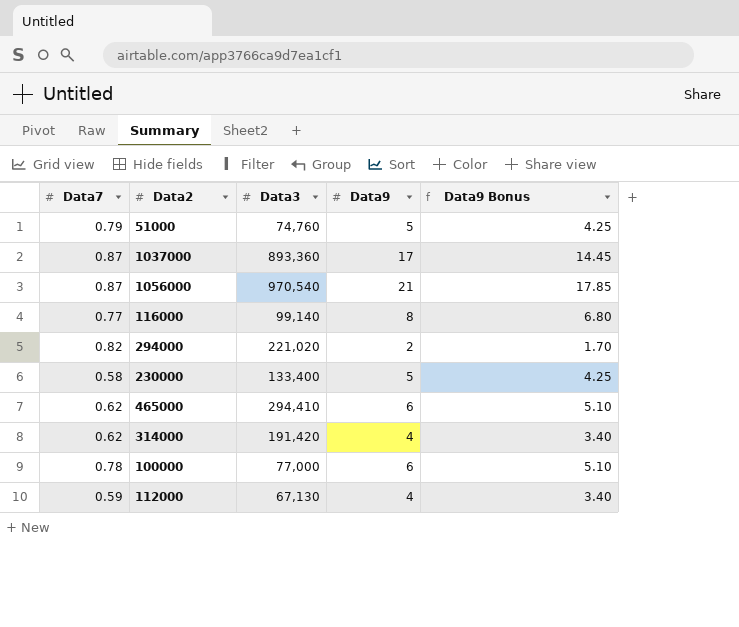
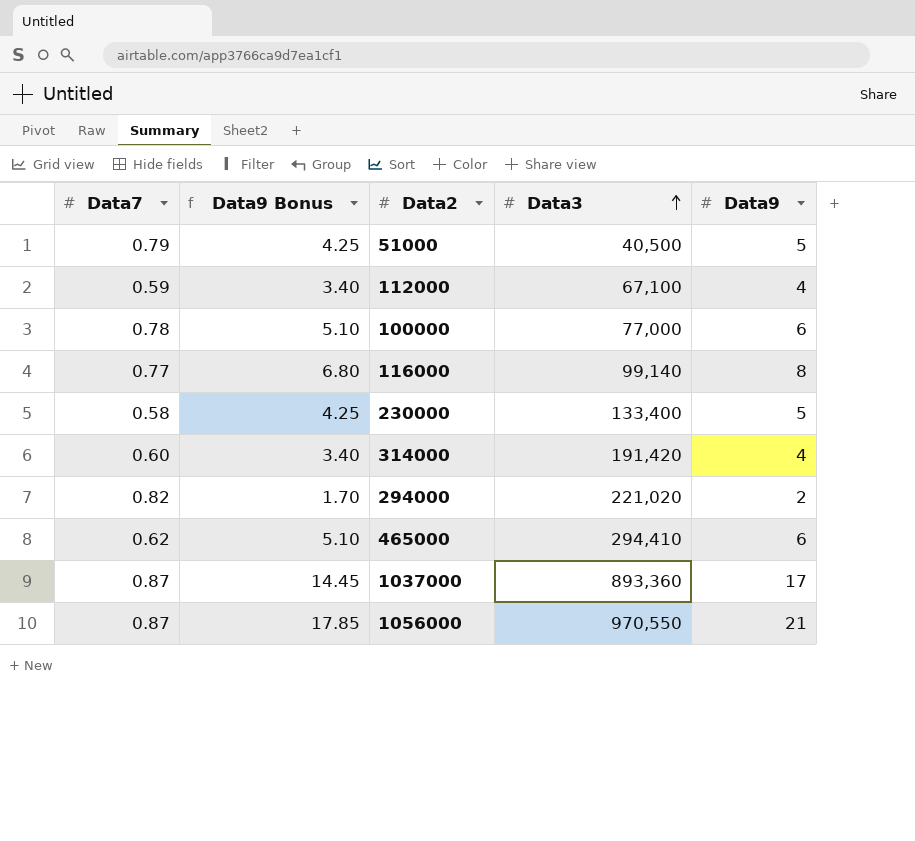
row order: none -> Data3 ascending
column Data9 Bonus | position: 5 -> 2
51000 | Data3: 74,760 -> 40,500
112000 | Data3: 67,130 -> 67,100
314000 | Data7: 0.62 -> 0.60
1056000 | Data3: 970,540 -> 970,550

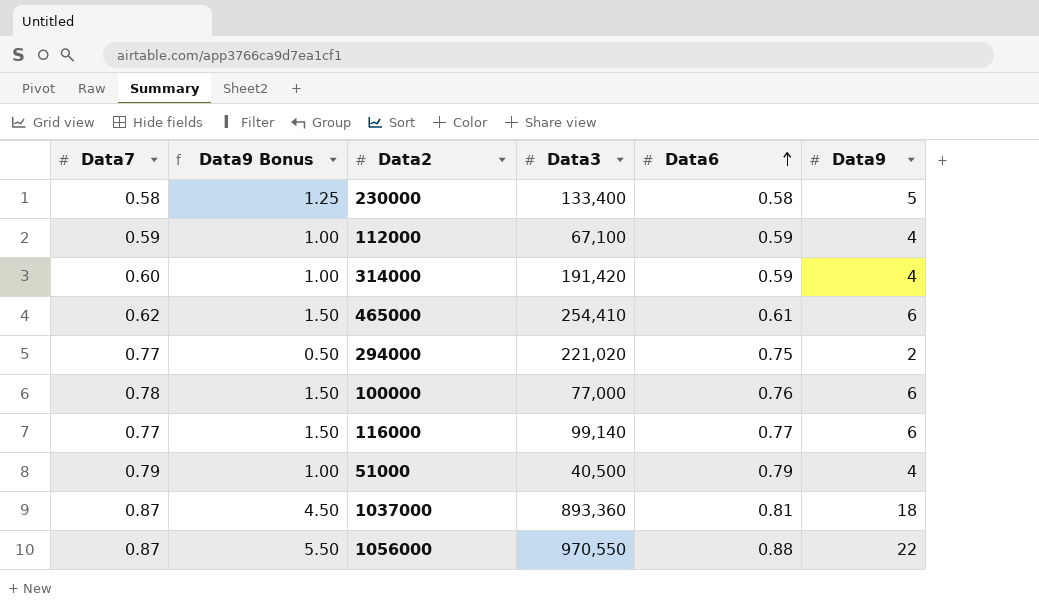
row order: Data3 ascending -> Data6 ascending
column Data9 Bonus | formula: [Data9] * 0.85 -> [Data9] * 0.25
column Data6 | position: none -> 5
465000 | Data3: 294,410 -> 254,410
294000 | Data7: 0.82 -> 0.77
116000 | Data9: 8 -> 6
51000 | Data9: 5 -> 4
1037000 | Data9: 17 -> 18
1056000 | Data9: 21 -> 22

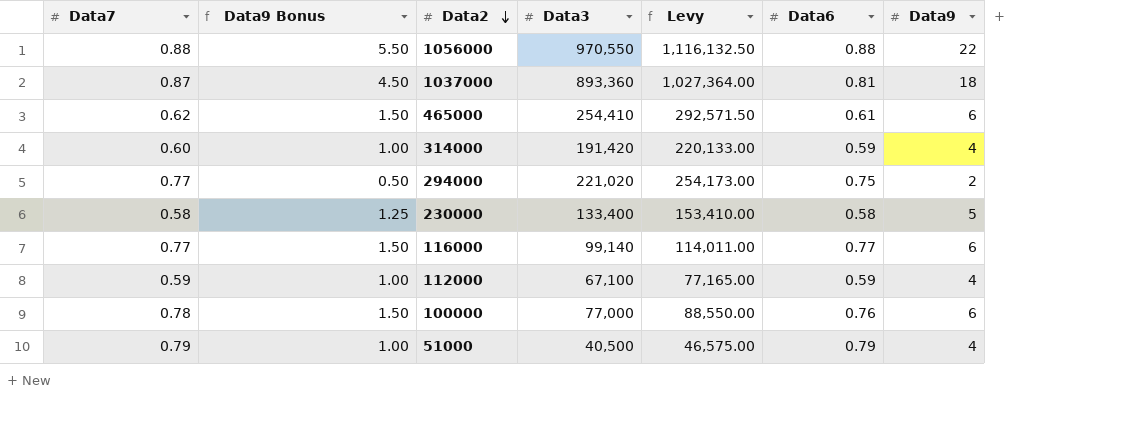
row order: Data6 ascending -> Data2 descending
column Levy | formula: none -> [Data3] * 1.15
1056000 | Data7: 0.87 -> 0.88

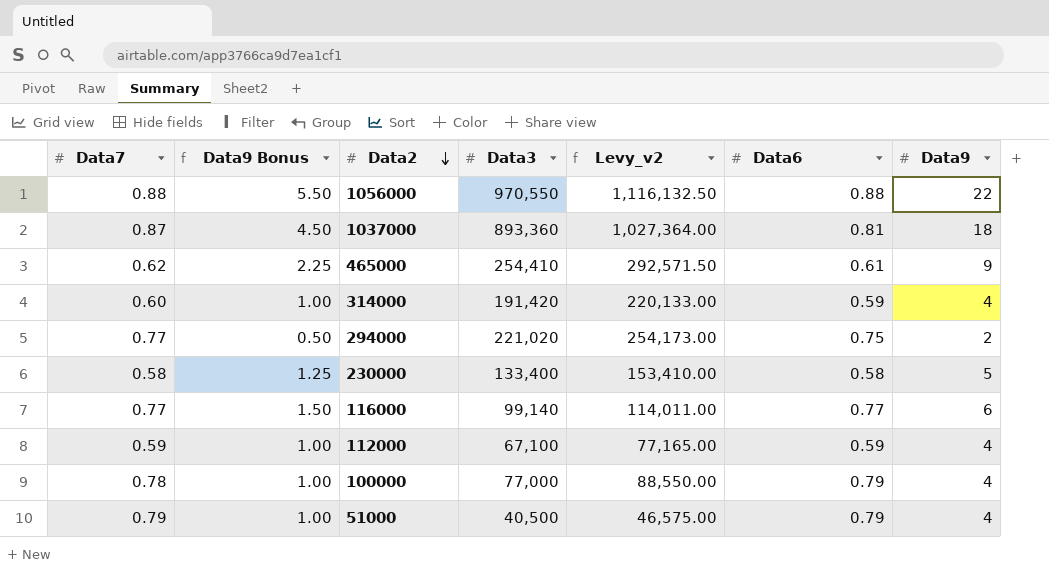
column name: Levy -> Levy_v2
465000 | Data9 Bonus: 1.50 -> 2.25
465000 | Data9: 6 -> 9
100000 | Data9 Bonus: 1.50 -> 1.00
100000 | Data6: 0.76 -> 0.79
100000 | Data9: 6 -> 4

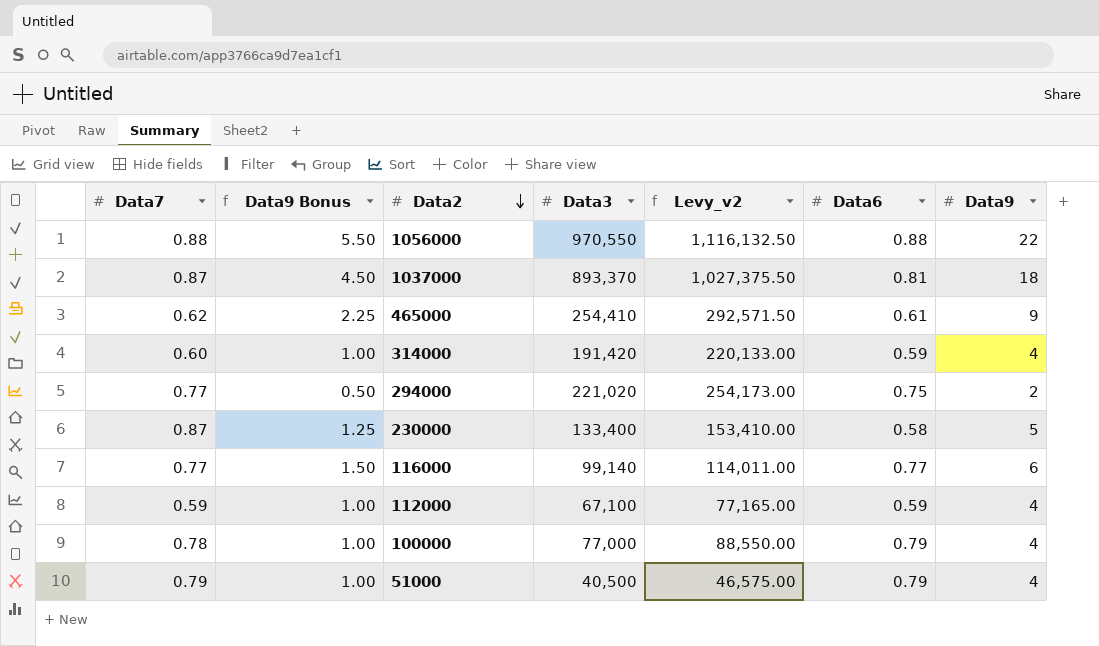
1037000 | Data3: 893,360 -> 893,370
1037000 | Levy_v2: 1,027,364.00 -> 1,027,375.50
230000 | Data7: 0.58 -> 0.87

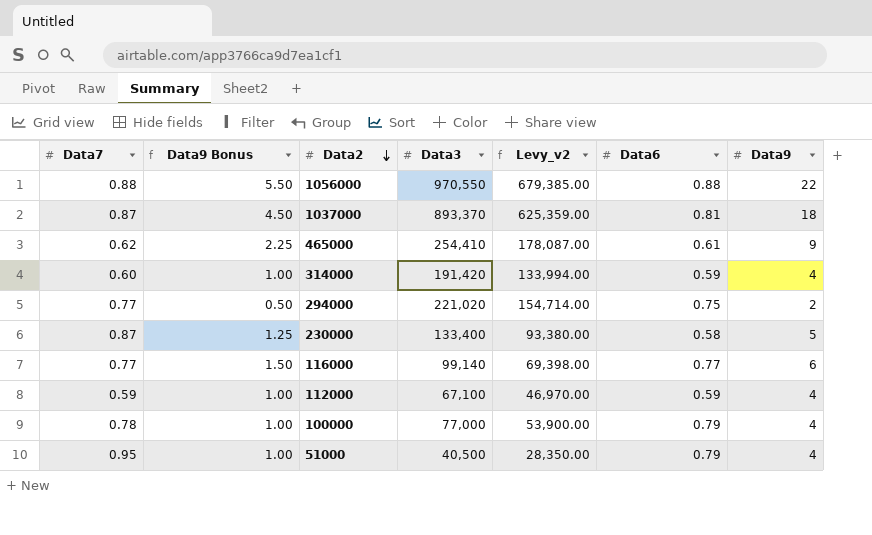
column Levy_v2 | formula: [Data3] * 1.15 -> [Data3] * 0.7
51000 | Data7: 0.79 -> 0.95

